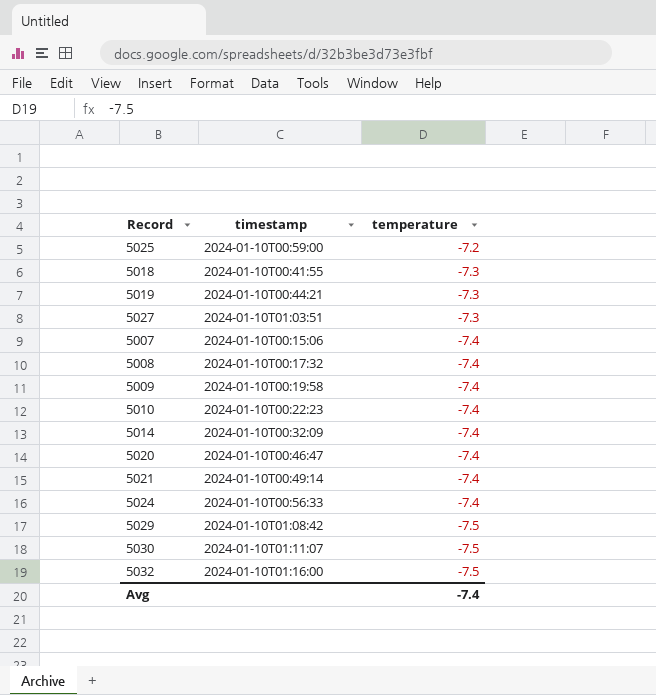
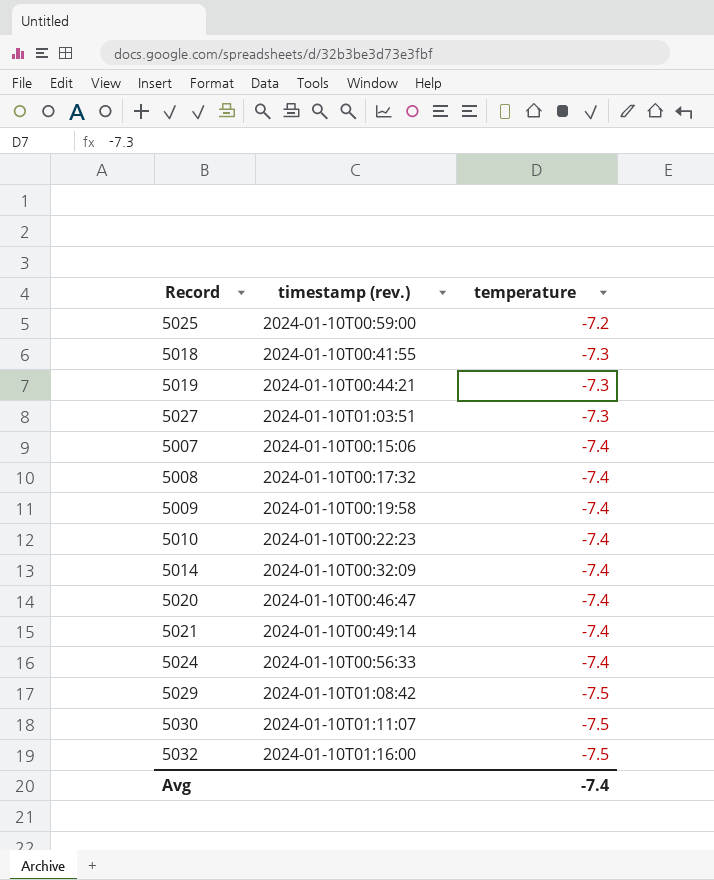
column name: timestamp -> timestamp (rev.)

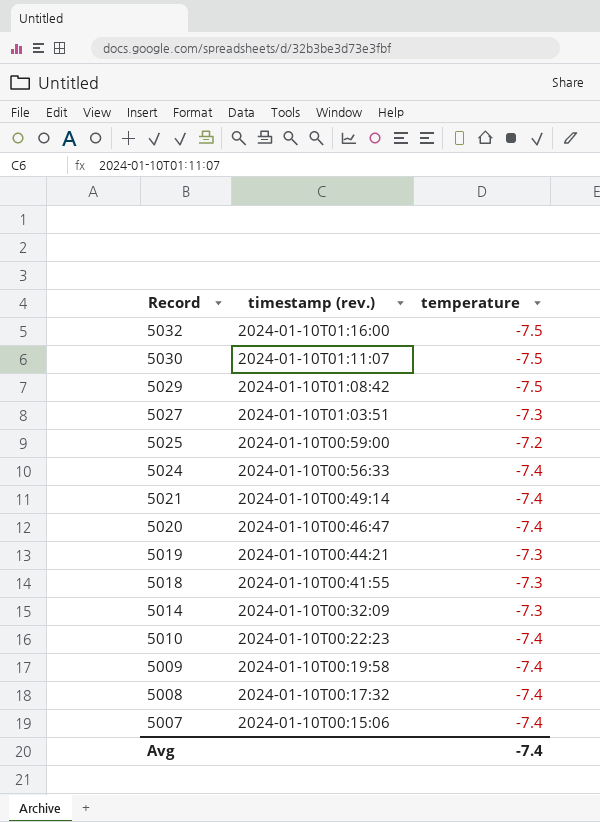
row order: temperature descending -> Record descending
5014 | temperature: -7.4 -> -7.3

